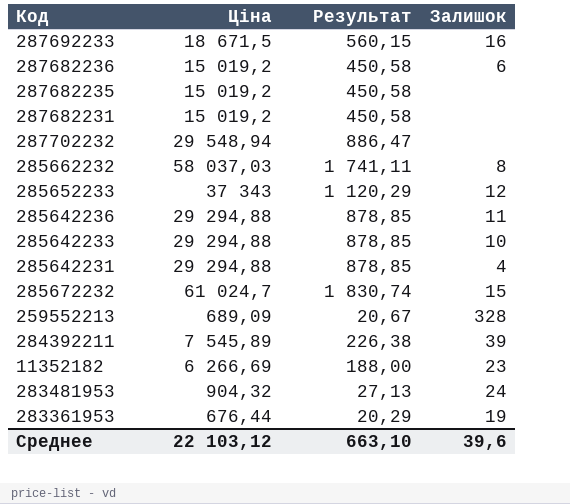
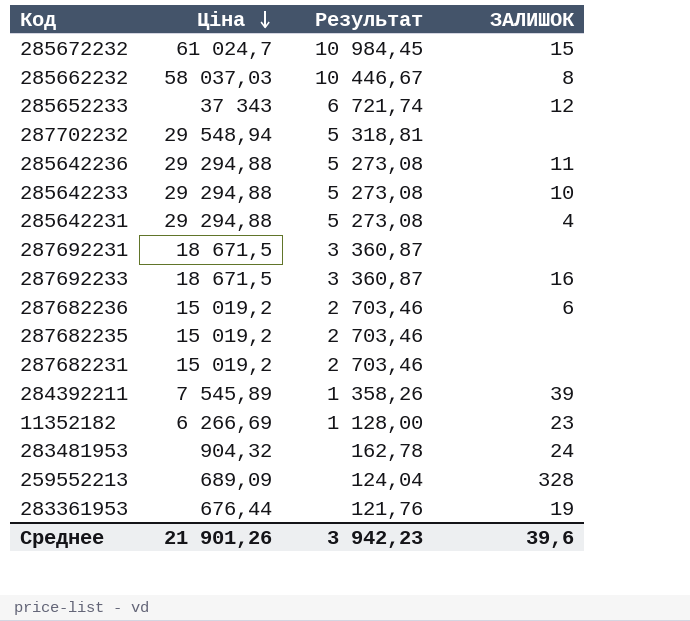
row order: none -> Ціна descending
column Результат | formula: [Ціна] * 0,03 -> [Ціна] * 0,18
column name: Залишок -> ЗАЛИШОК
row 287692231: none -> 18 671,5 | 3 360,87 | none
Среднее | Ціна: 22 103,12 -> 21 901,26
Среднее | Результат: 663,10 -> 3 942,23

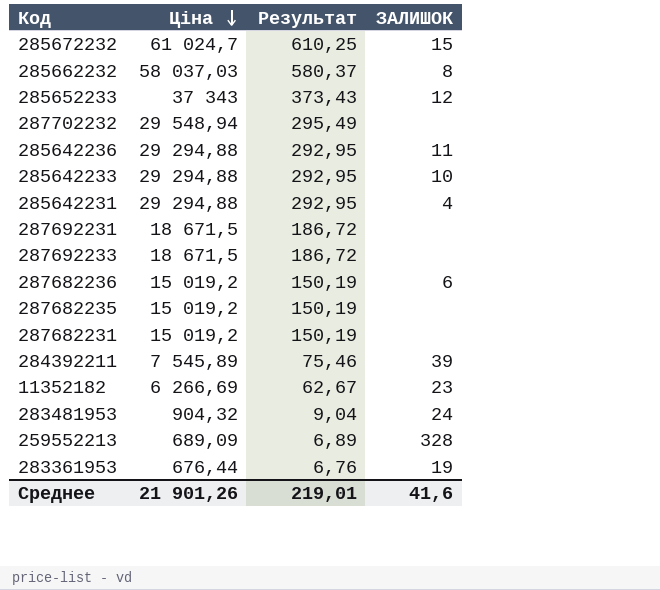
column Результат | formula: [Ціна] * 0,18 -> [Ціна] * 0,01
287692233 | ЗАЛИШОК: 16 -> none
Среднее | Результат: 3 942,23 -> 219,01
Среднее | ЗАЛИШОК: 39,6 -> 41,6

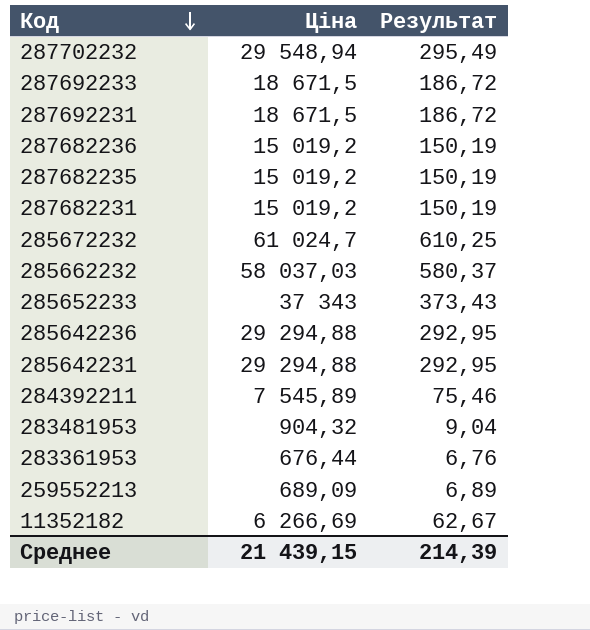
row order: Ціна descending -> Код descending
column ЗАЛИШОК | position: 4 -> none
row 285642233: 29 294,88 | 292,95 | 10 -> none
Среднее | Ціна: 21 901,26 -> 21 439,15
Среднее | Результат: 219,01 -> 214,39

